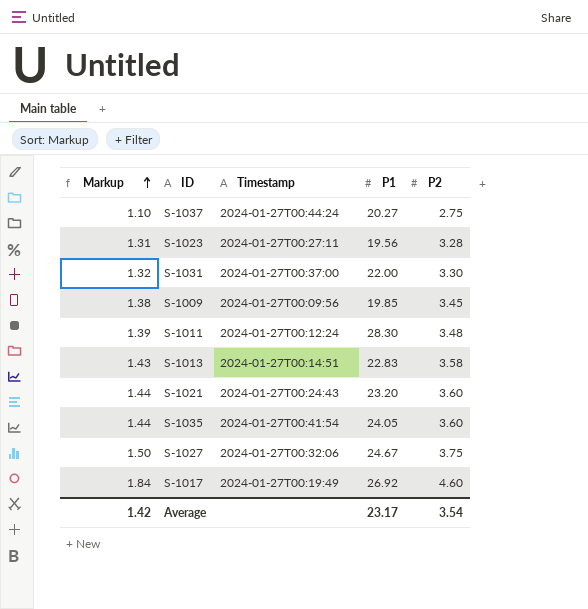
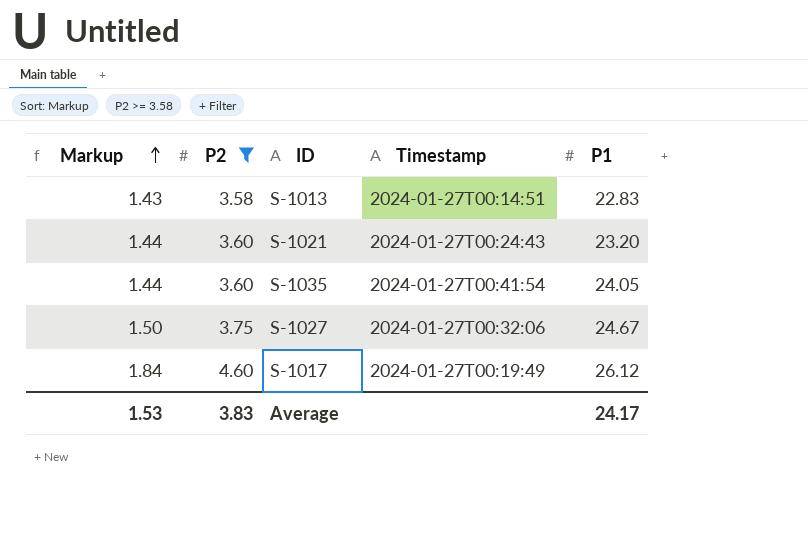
filter: none -> P2 >= 3.58
column P2 | position: 5 -> 2
S-1017 | P1: 26.92 -> 26.12
Average | Markup: 1.42 -> 1.53
Average | P2: 3.54 -> 3.83
Average | P1: 23.17 -> 24.17

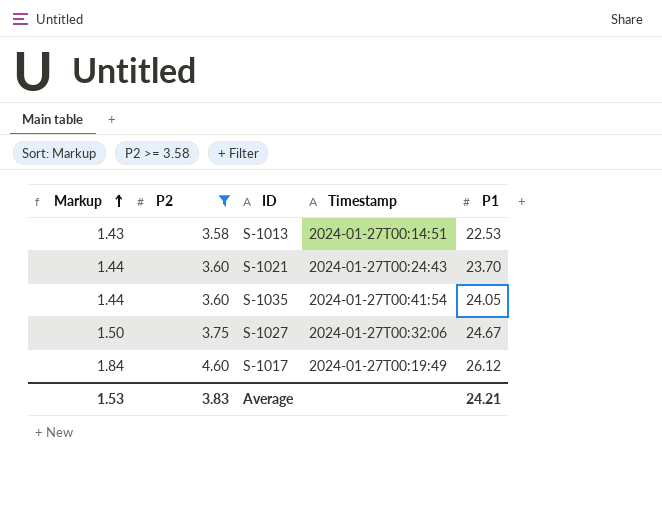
S-1013 | P1: 22.83 -> 22.53
S-1021 | P1: 23.20 -> 23.70
Average | P1: 24.17 -> 24.21

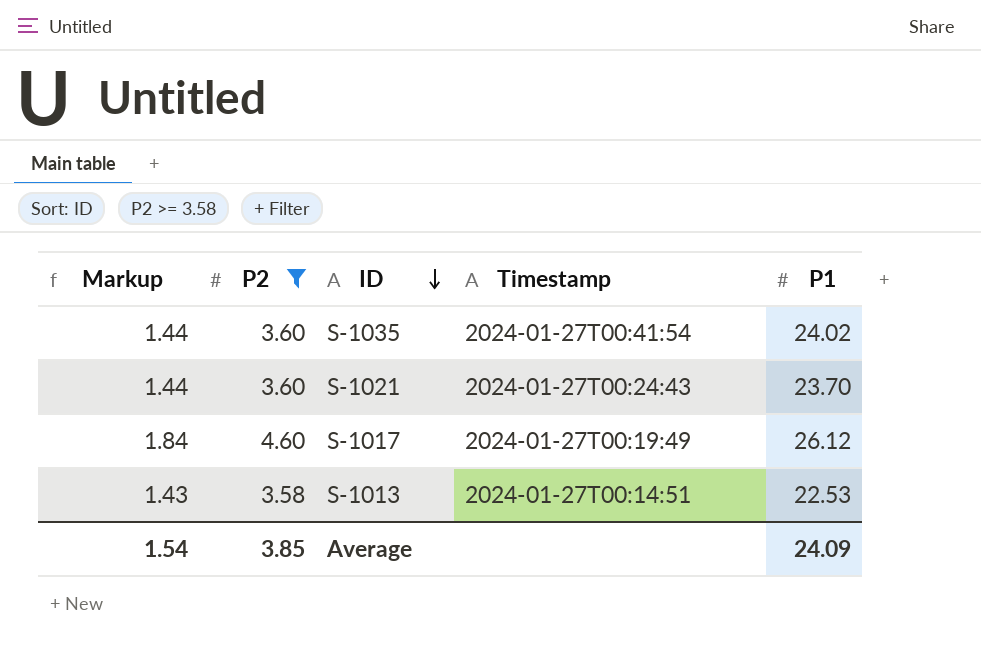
row order: Markup ascending -> ID descending
row S-1027: 1.50 | 3.75 | 2024-01-27T00:32:06 | 24.67 -> none
S-1035 | P1: 24.05 -> 24.02
Average | Markup: 1.53 -> 1.54
Average | P2: 3.83 -> 3.85
Average | P1: 24.21 -> 24.09

